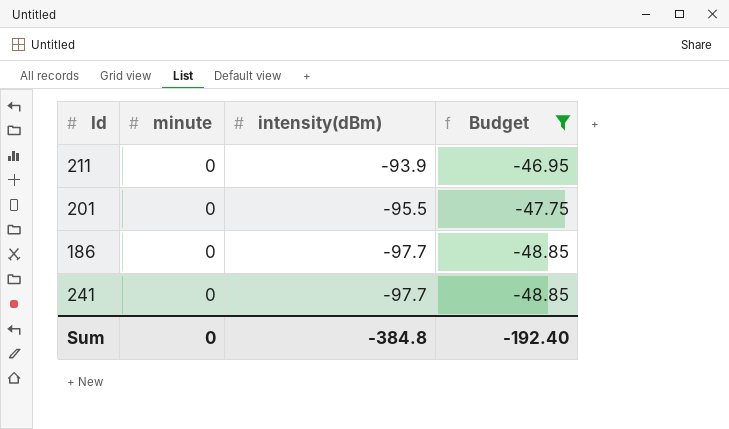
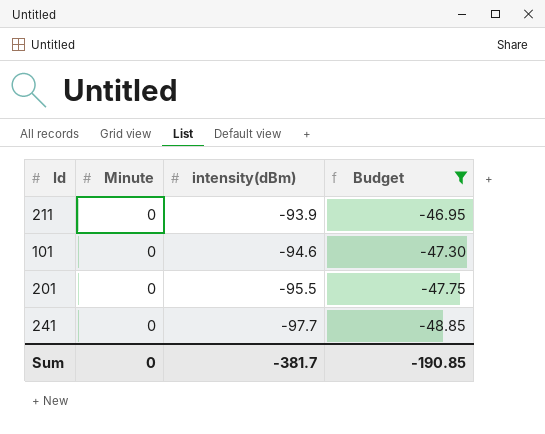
column name: minute -> Minute
row 186: 0 | -97.7 | -48.85 -> none
row 101: none -> 0 | -94.6 | -47.30
Sum | intensity(dBm): -384.8 -> -381.7
Sum | Budget: -192.40 -> -190.85

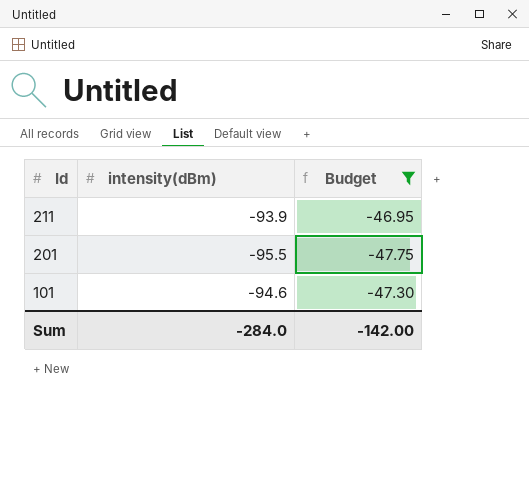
row order: intensity(dBm) descending -> Id descending
column Minute | position: 2 -> none
row 241: 0 | -97.7 | -48.85 -> none
Sum | intensity(dBm): -381.7 -> -284.0
Sum | Budget: -190.85 -> -142.00

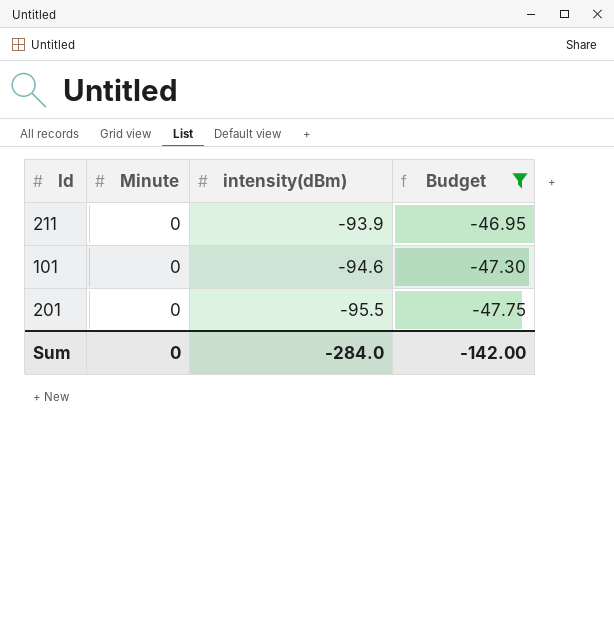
row order: Id descending -> intensity(dBm) descending
column Minute | position: none -> 2

